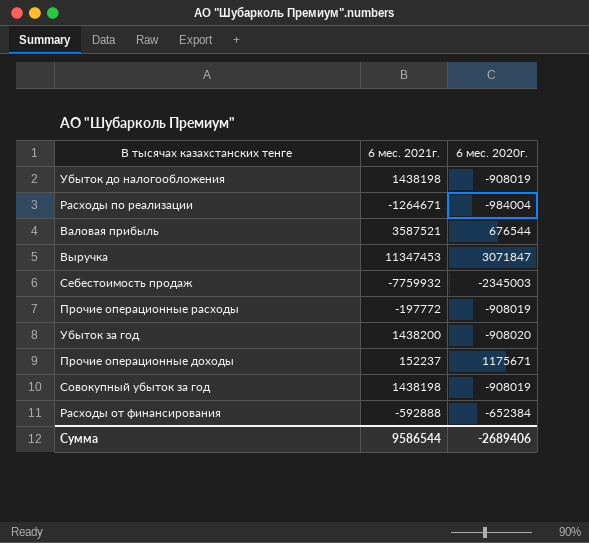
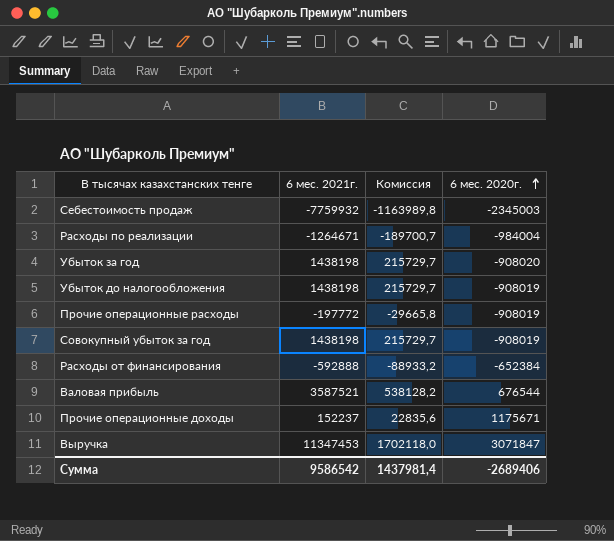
row order: none -> 6 мес. 2020г. ascending
column Комиссия | formula: none -> [6 мес. 2021г.] * 0,15
Убыток за год | 6 мес. 2021г.: 1438200 -> 1438198
Сумма | 6 мес. 2021г.: 9586544 -> 9586542

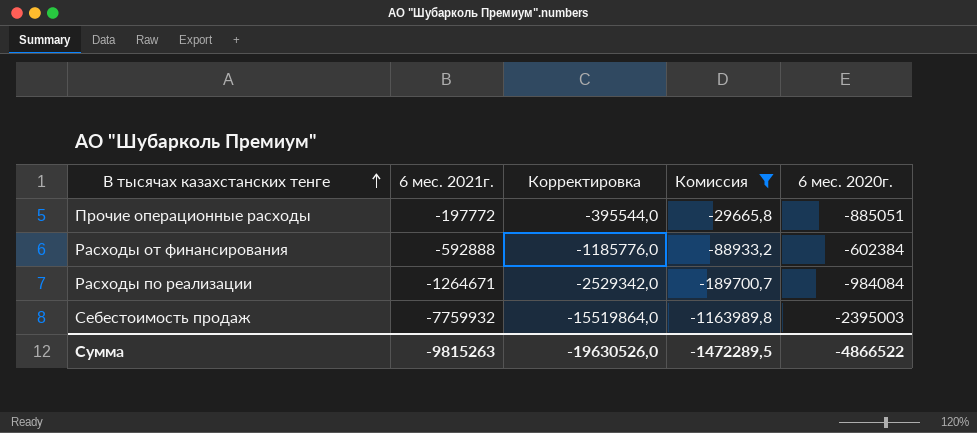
filter: none -> Комиссия <= -29665,8
row order: 6 мес. 2020г. ascending -> В тысячах казахстанских тенге ascending
column Корректировка | formula: none -> [6 мес. 2021г.] * 2
Прочие операционные расходы | 6 мес. 2020г.: -908019 -> -885051
Расходы от финансирования | 6 мес. 2020г.: -652384 -> -602384
Расходы по реализации | 6 мес. 2020г.: -984004 -> -984084
Себестоимость продаж | 6 мес. 2020г.: -2345003 -> -2395003
Сумма | 6 мес. 2021г.: 9586542 -> -9815263
Сумма | Комиссия: 1437981,4 -> -1472289,5
Сумма | 6 мес. 2020г.: -2689406 -> -4866522

